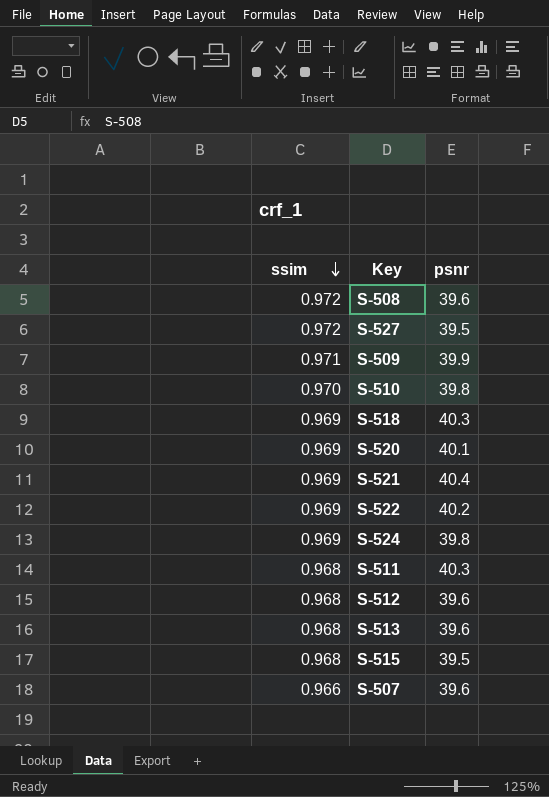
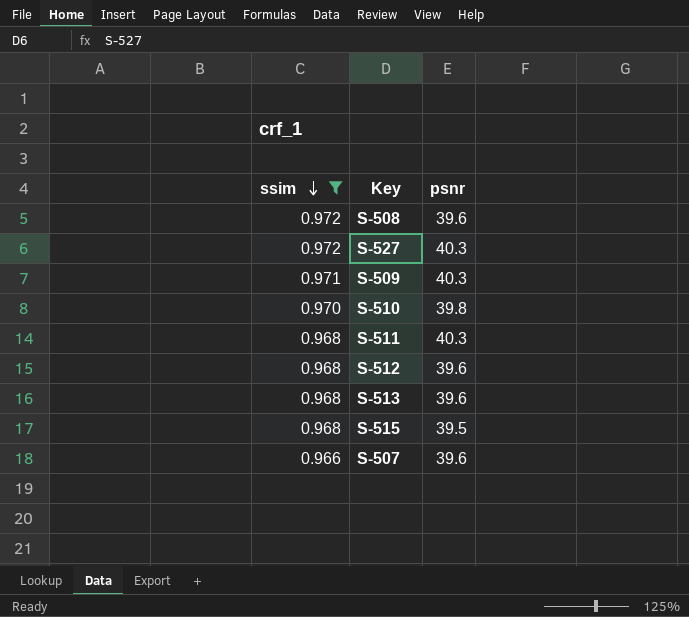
filter: none -> ssim != 0.969
S-527 | psnr: 39.5 -> 40.3
S-509 | psnr: 39.9 -> 40.3

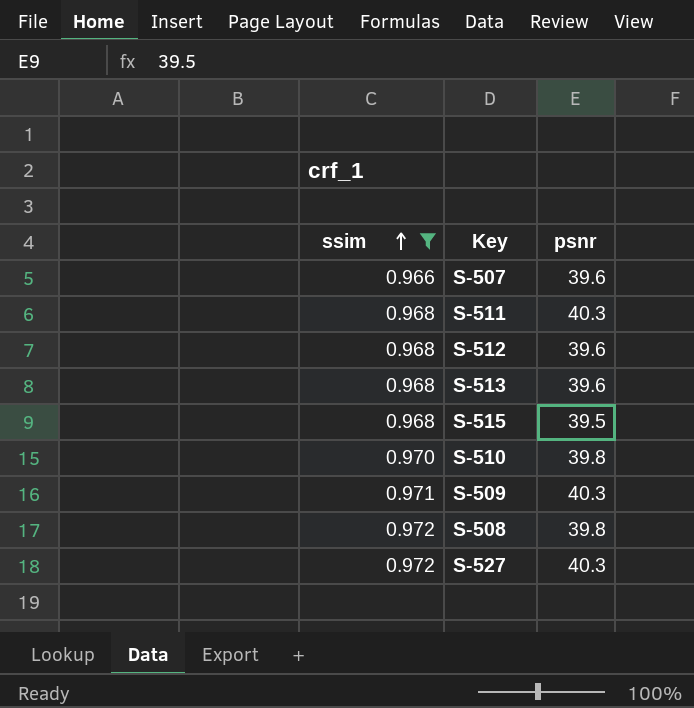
row order: ssim descending -> ssim ascending
S-508 | psnr: 39.6 -> 39.8

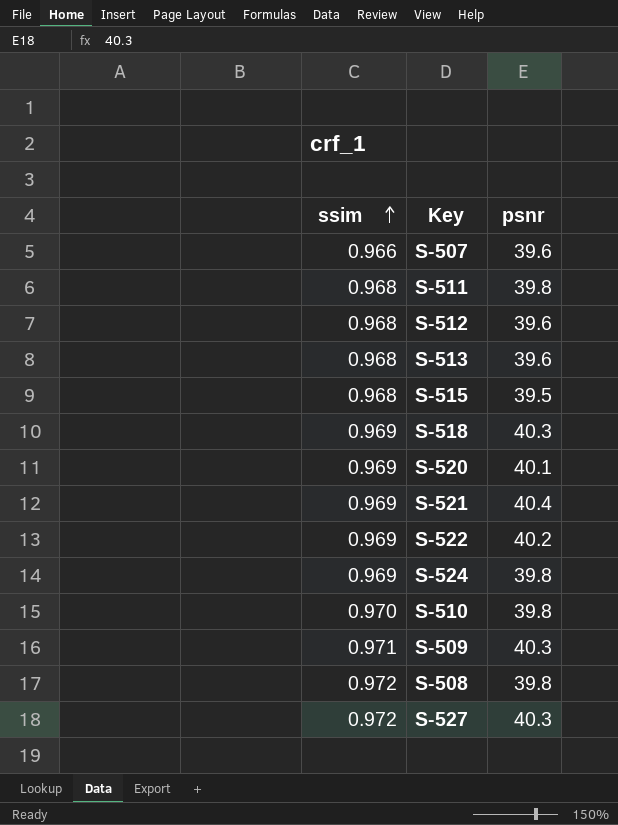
filter: ssim != 0.969 -> none
S-511 | psnr: 40.3 -> 39.8

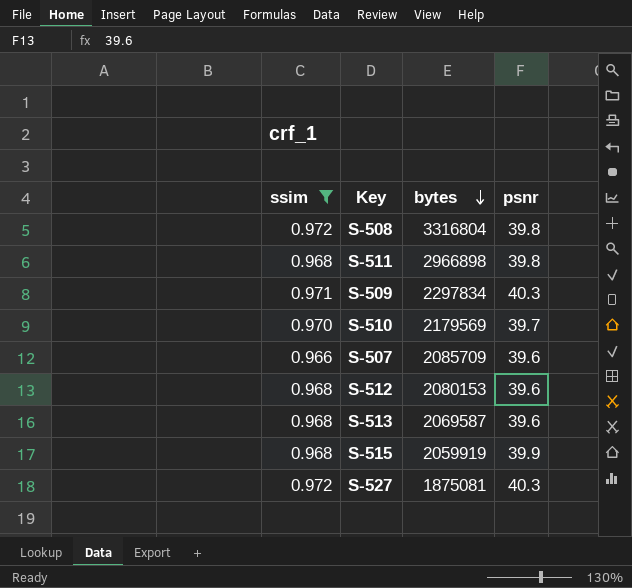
filter: none -> ssim != 0.969
row order: ssim ascending -> bytes descending
column bytes | position: none -> 3
S-510 | psnr: 39.8 -> 39.7
S-515 | psnr: 39.5 -> 39.9

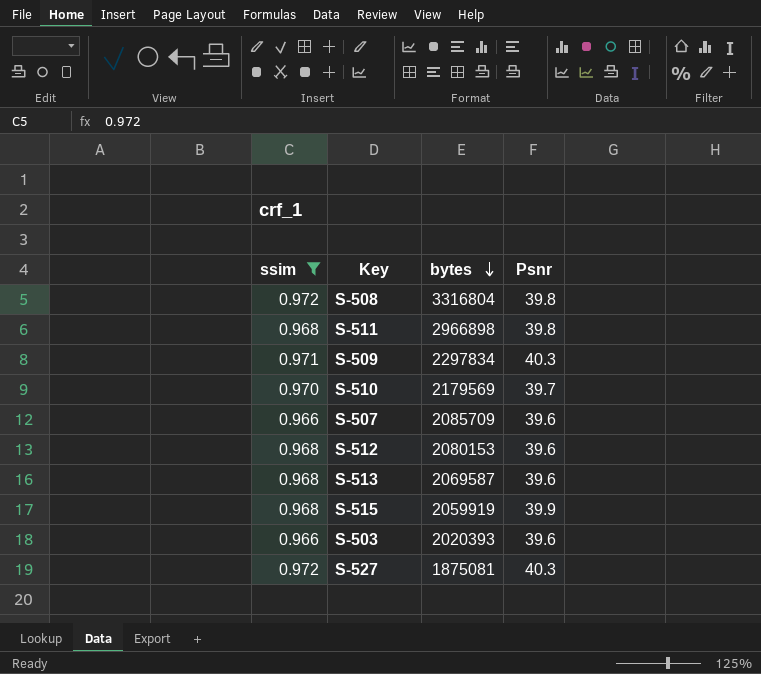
column name: psnr -> Psnr
row S-503: none -> 0.966 | 2020393 | 39.6

